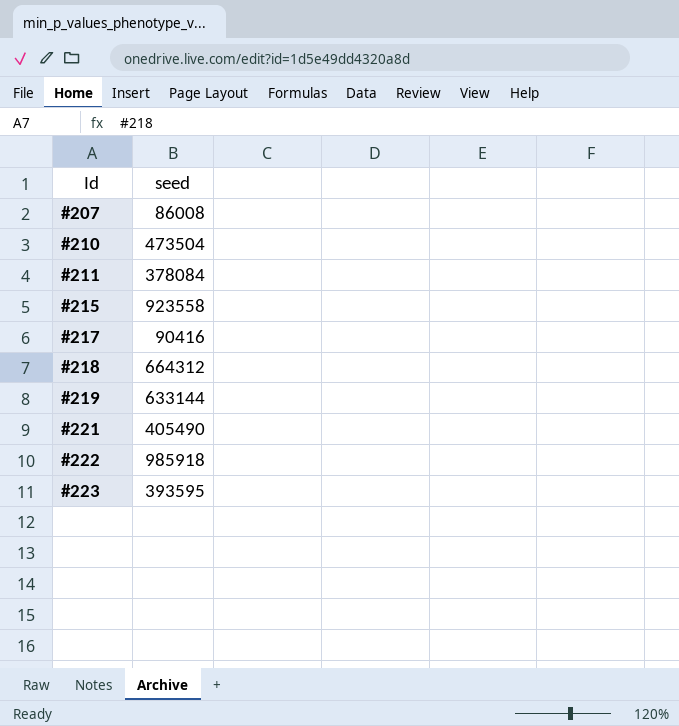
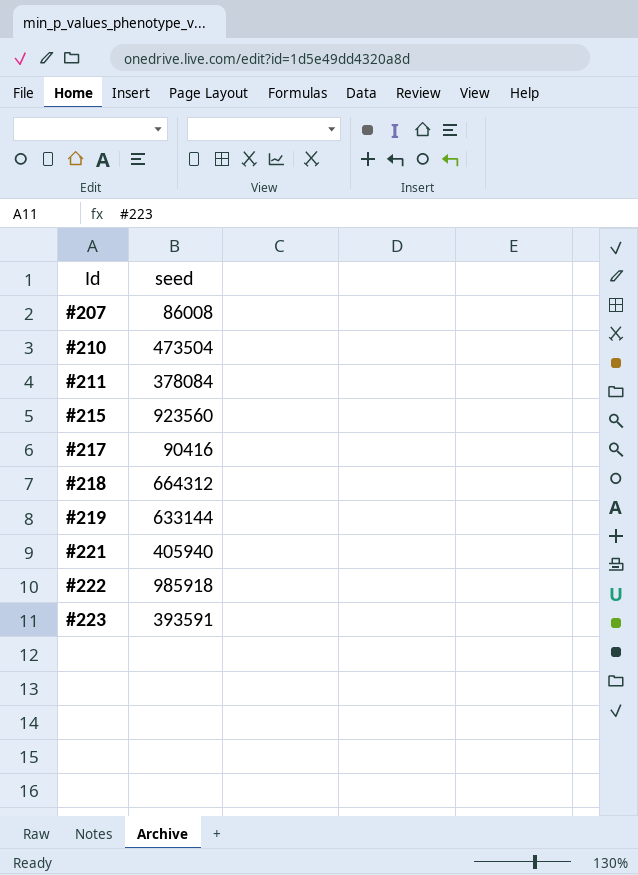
#215 | seed: 923558 -> 923560
#221 | seed: 405490 -> 405940
#223 | seed: 393595 -> 393591

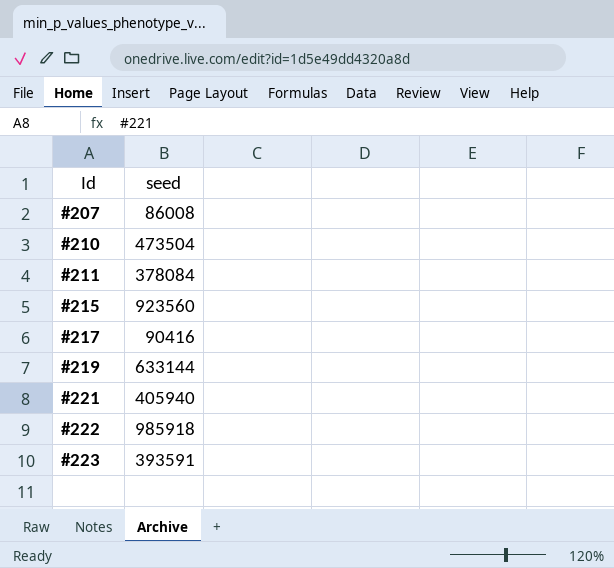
row #218: 664312 -> none

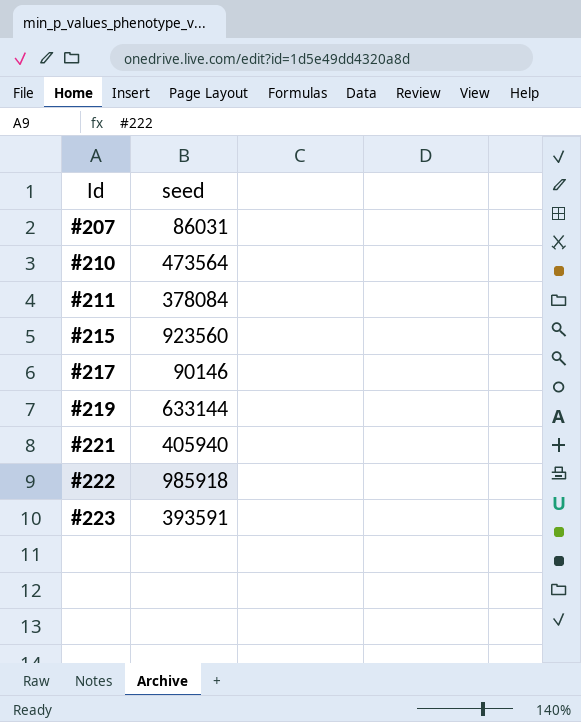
#207 | seed: 86008 -> 86031
#210 | seed: 473504 -> 473564
#217 | seed: 90416 -> 90146

